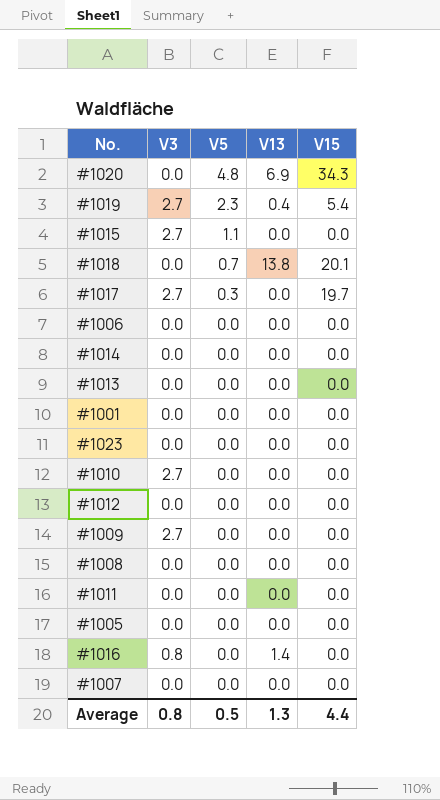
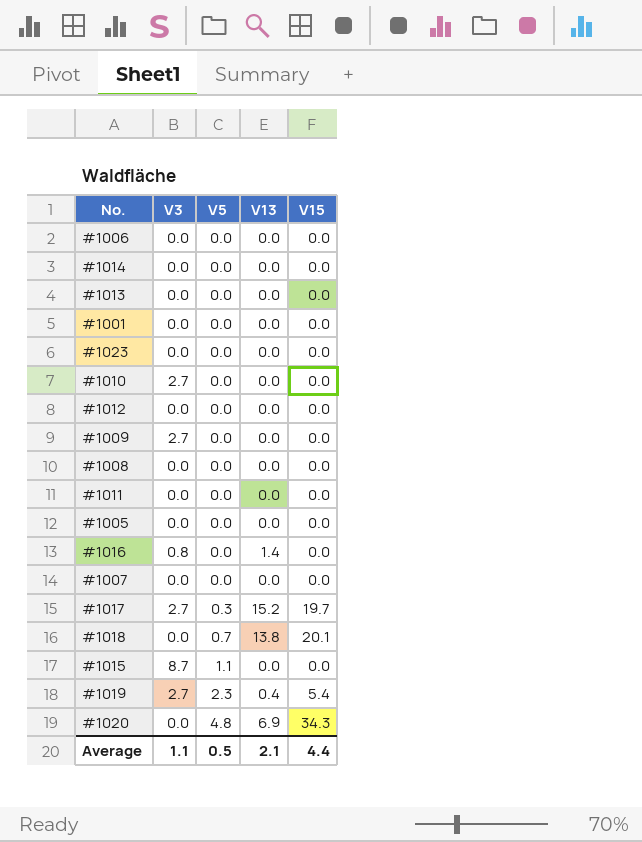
row order: V5 descending -> V5 ascending
#1017 | V13: 0.0 -> 15.2
#1015 | V3: 2.7 -> 8.7
Average | V3: 0.8 -> 1.1
Average | V13: 1.3 -> 2.1

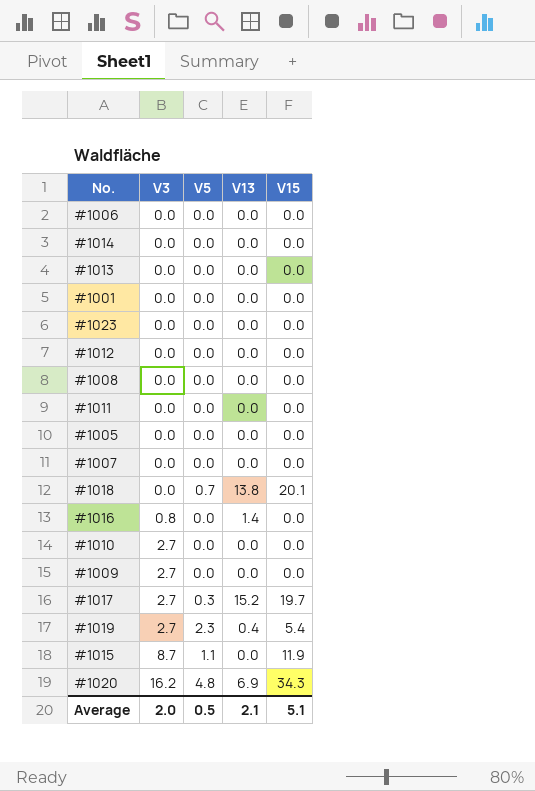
row order: V5 ascending -> V3 ascending
#1015 | V15: 0.0 -> 11.9
#1020 | V3: 0.0 -> 16.2
Average | V3: 1.1 -> 2.0
Average | V15: 4.4 -> 5.1

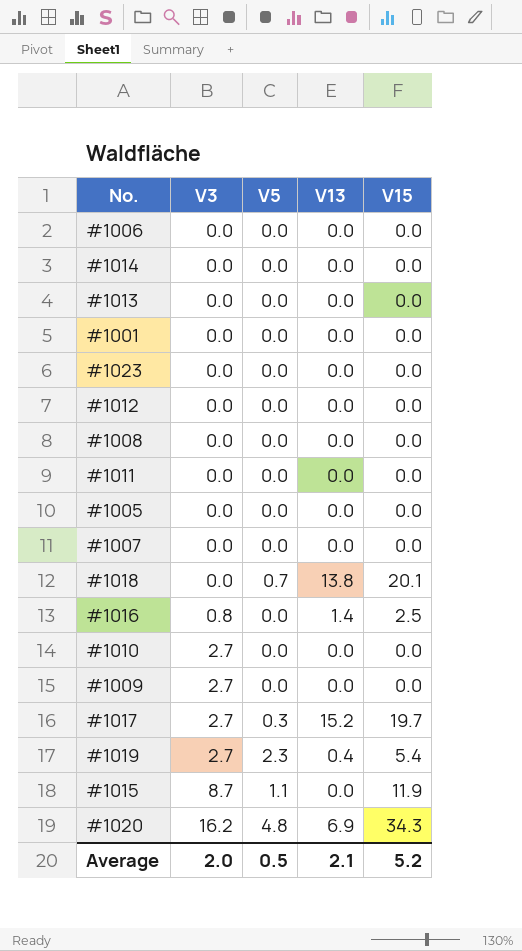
#1016 | V15: 0.0 -> 2.5
Average | V15: 5.1 -> 5.2

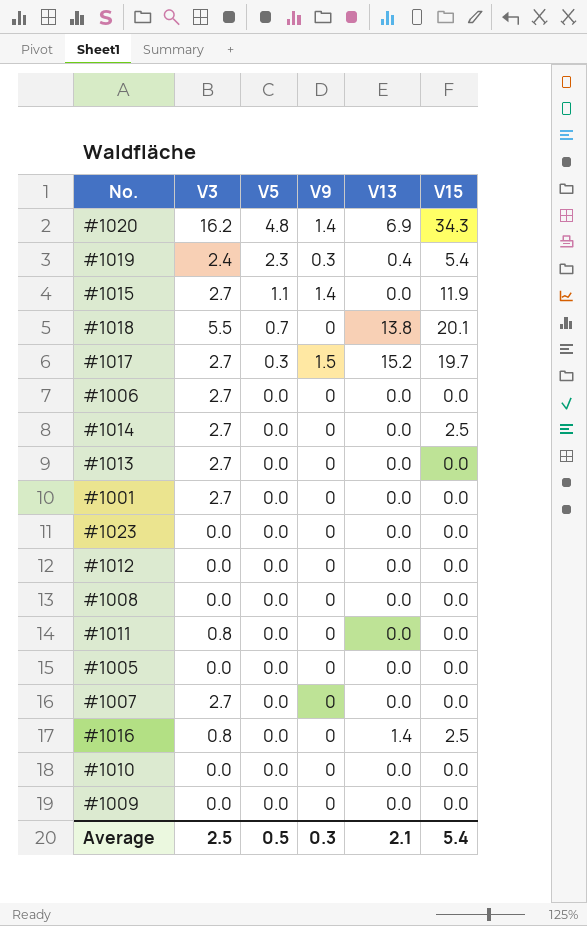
row order: V3 ascending -> V5 descending
column V9 | position: none -> 4
#1019 | V3: 2.7 -> 2.4
#1015 | V3: 8.7 -> 2.7
#1018 | V3: 0.0 -> 5.5
#1006 | V3: 0.0 -> 2.7
#1014 | V3: 0.0 -> 2.7
#1014 | V15: 0.0 -> 2.5
#1013 | V3: 0.0 -> 2.7
#1001 | V3: 0.0 -> 2.7
#1011 | V3: 0.0 -> 0.8
#1007 | V3: 0.0 -> 2.7
#1010 | V3: 2.7 -> 0.0
#1009 | V3: 2.7 -> 0.0
Average | V3: 2.0 -> 2.5
Average | V15: 5.2 -> 5.4

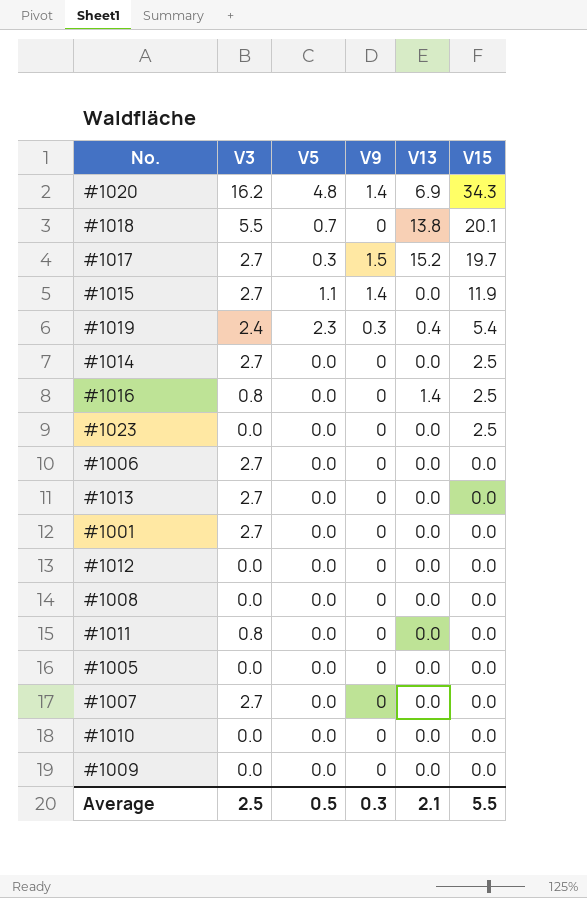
row order: V5 descending -> V15 descending
#1023 | V15: 0.0 -> 2.5
Average | V15: 5.4 -> 5.5

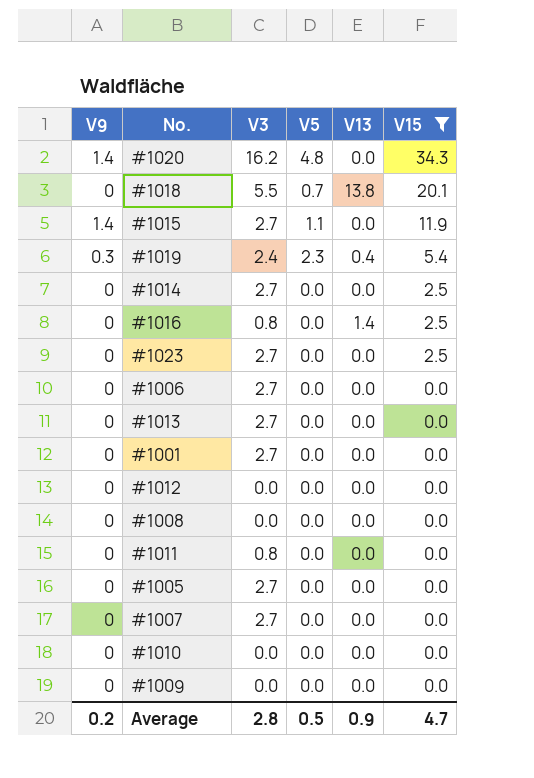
filter: none -> V15 != 19.7
column V9 | position: 4 -> 1
#1020 | V13: 6.9 -> 0.0
#1023 | V3: 0.0 -> 2.7
#1005 | V3: 0.0 -> 2.7
Average | V9: 0.3 -> 0.2
Average | V3: 2.5 -> 2.8
Average | V13: 2.1 -> 0.9
Average | V15: 5.5 -> 4.7

